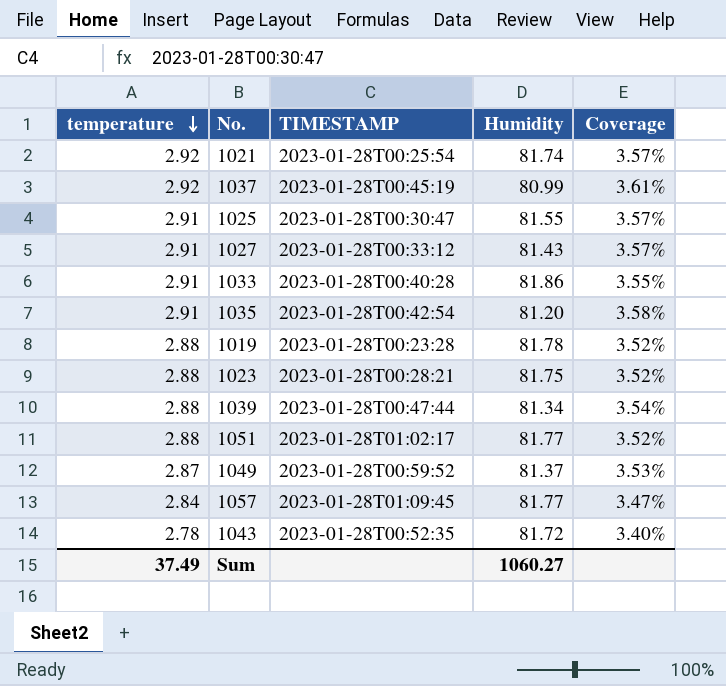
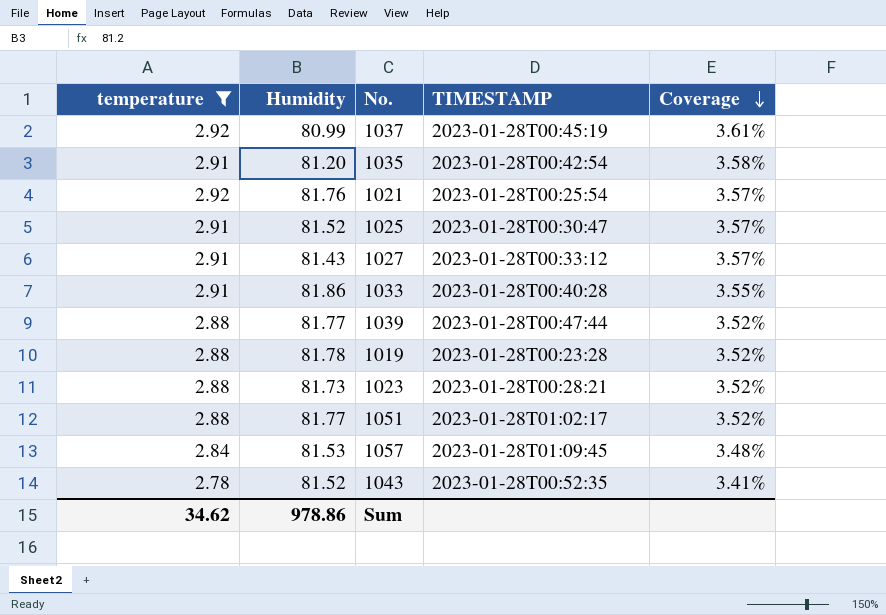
filter: none -> temperature != 2.87
row order: temperature descending -> Coverage descending
column Humidity | position: 4 -> 2
1021 | Humidity: 81.74 -> 81.76
1025 | Humidity: 81.55 -> 81.52
1039 | Humidity: 81.34 -> 81.77
1039 | Coverage: 3.54% -> 3.52%
1023 | Humidity: 81.75 -> 81.73
1057 | Humidity: 81.77 -> 81.53
1057 | Coverage: 3.47% -> 3.48%
1043 | Humidity: 81.72 -> 81.52
1043 | Coverage: 3.40% -> 3.41%
Sum | temperature: 37.49 -> 34.62
Sum | Humidity: 1060.27 -> 978.86

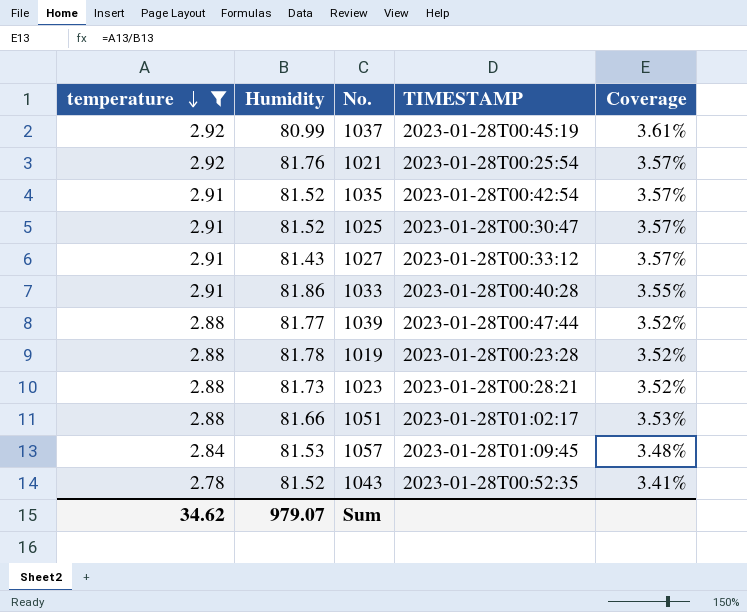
row order: Coverage descending -> temperature descending
1035 | Humidity: 81.20 -> 81.52
1035 | Coverage: 3.58% -> 3.57%
1051 | Humidity: 81.77 -> 81.66
1051 | Coverage: 3.52% -> 3.53%
Sum | Humidity: 978.86 -> 979.07

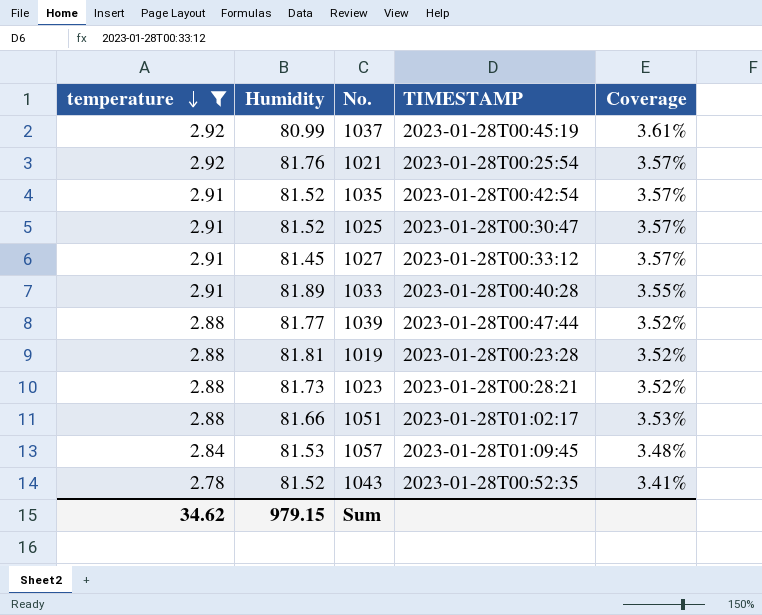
1027 | Humidity: 81.43 -> 81.45
1033 | Humidity: 81.86 -> 81.89
1019 | Humidity: 81.78 -> 81.81
Sum | Humidity: 979.07 -> 979.15

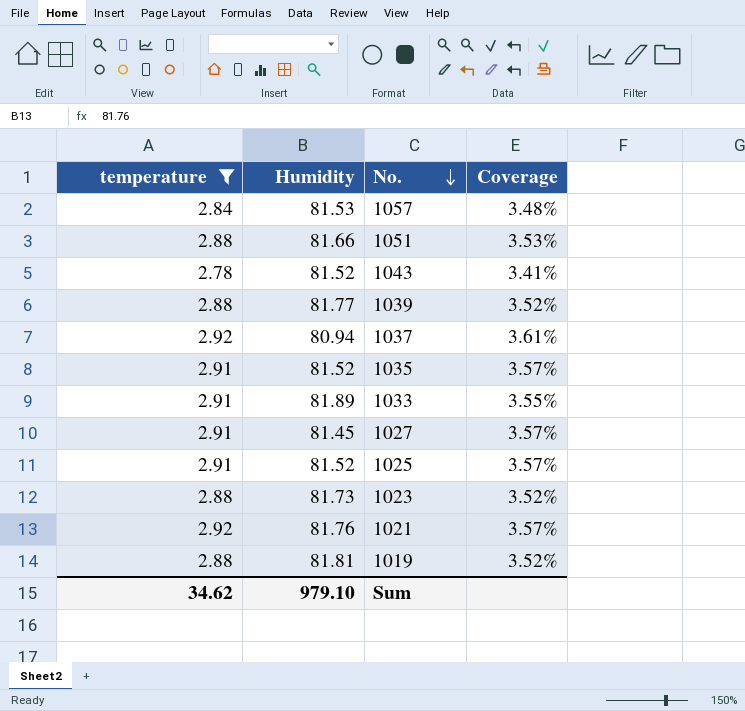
row order: temperature descending -> No. descending
column TIMESTAMP | position: 4 -> none
1037 | Humidity: 80.99 -> 80.94
Sum | Humidity: 979.15 -> 979.10

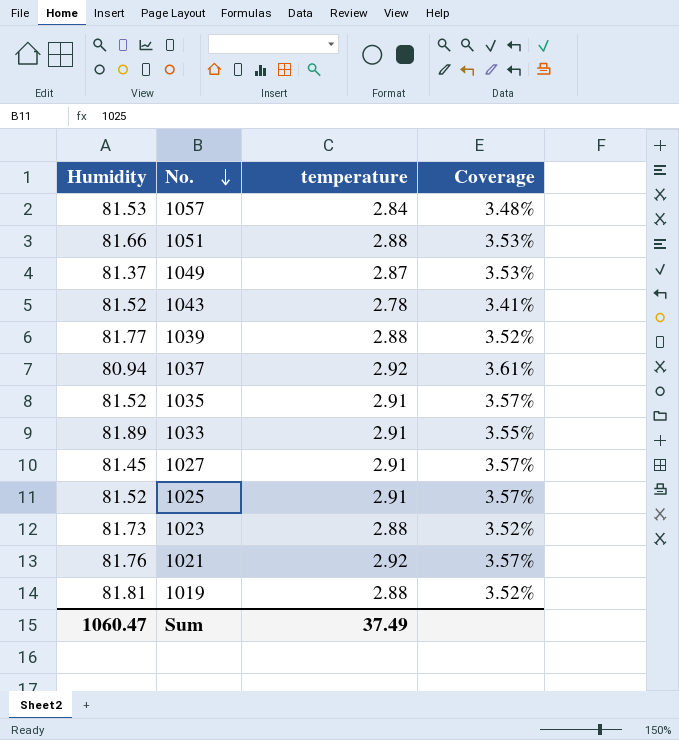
filter: temperature != 2.87 -> none
column temperature | position: 1 -> 3
Sum | Humidity: 979.10 -> 1060.47
Sum | temperature: 34.62 -> 37.49

